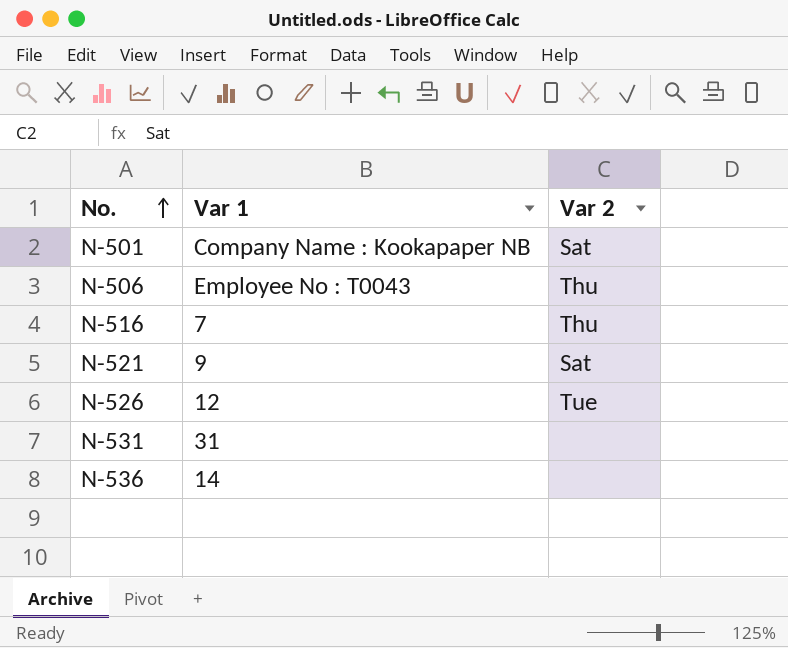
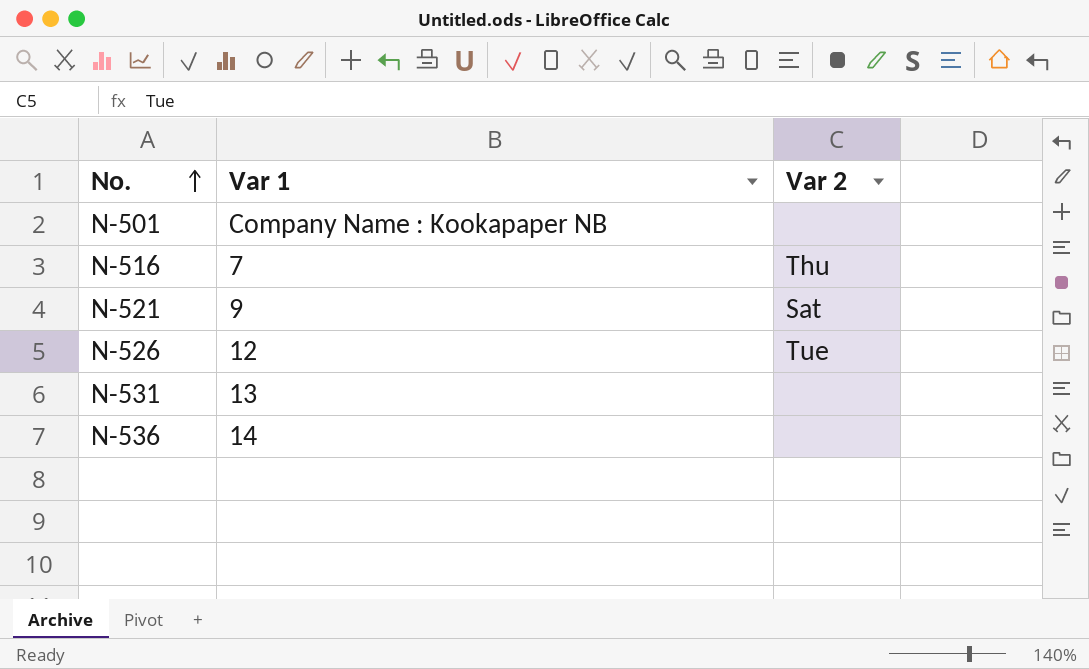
row N-506: Employee No : T0043 | Thu -> none
N-501 | Var 2: Sat -> none
N-531 | Var 1: 31 -> 13

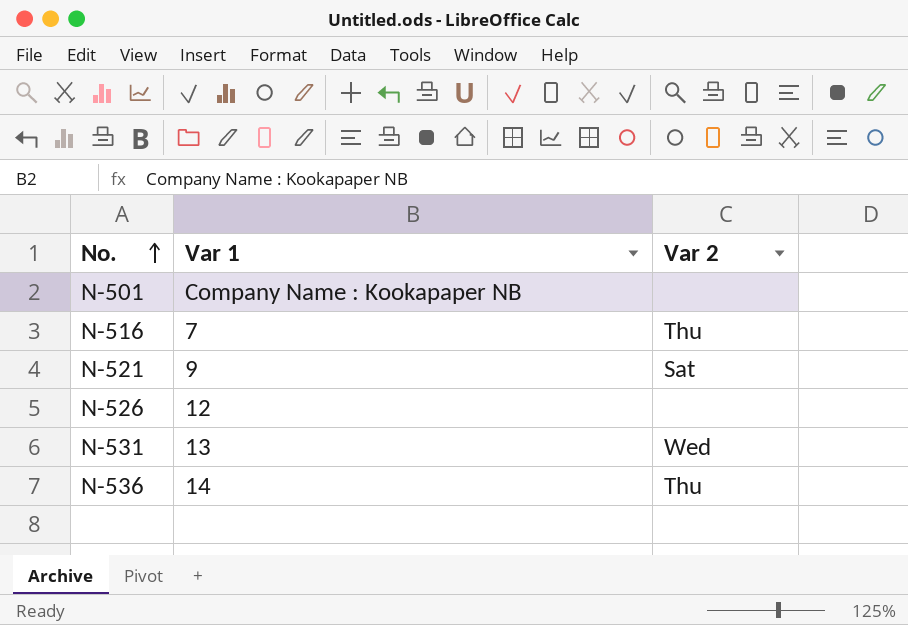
N-526 | Var 2: Tue -> none
N-531 | Var 2: none -> Wed
N-536 | Var 2: none -> Thu

